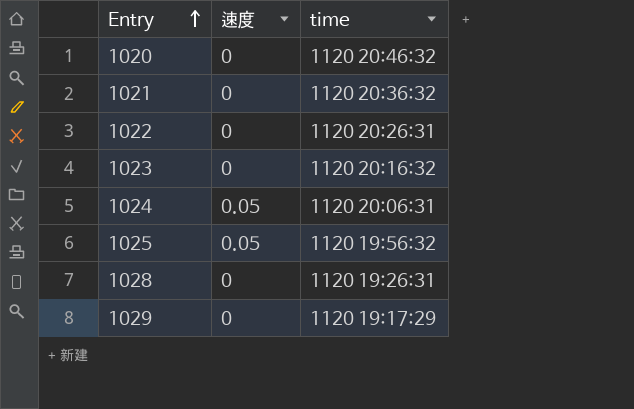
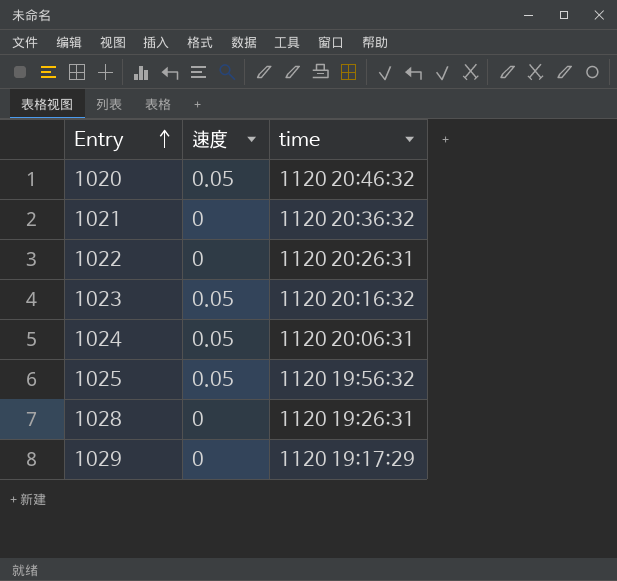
1020 | 速度: 0 -> 0.05
1023 | 速度: 0 -> 0.05

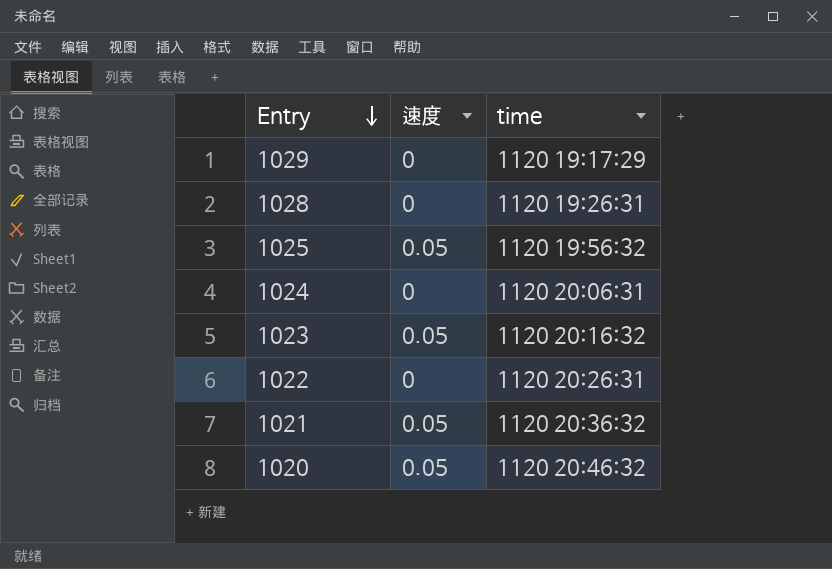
row order: Entry ascending -> Entry descending
1024 | 速度: 0.05 -> 0
1021 | 速度: 0 -> 0.05

